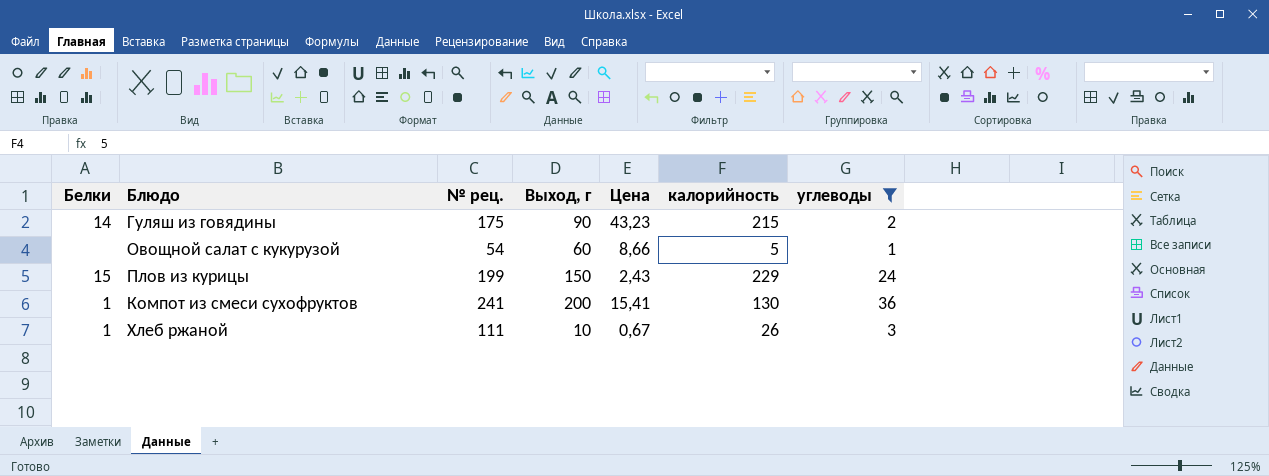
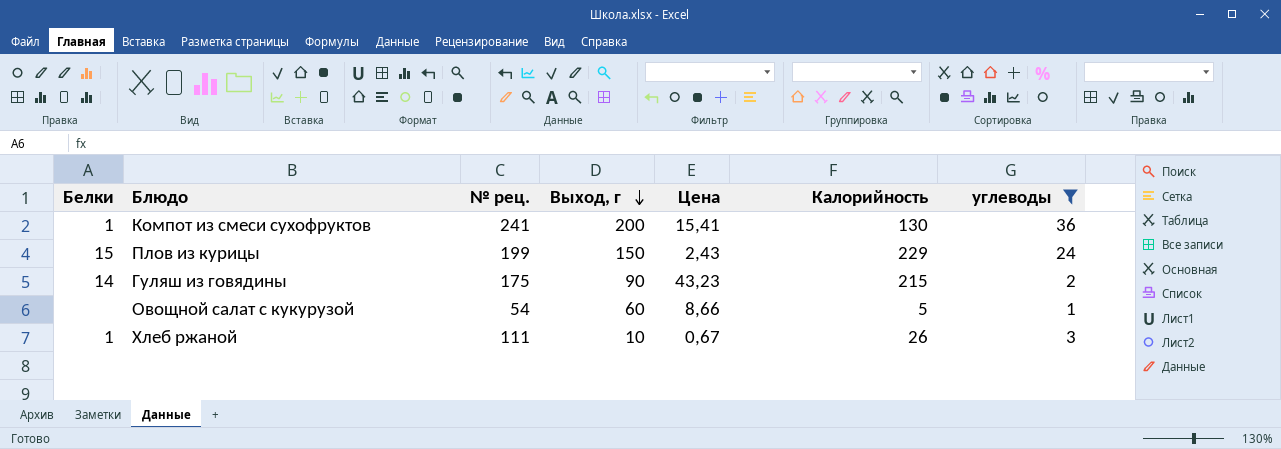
row order: none -> Выход, г descending
column name: калорийность -> Калорийность

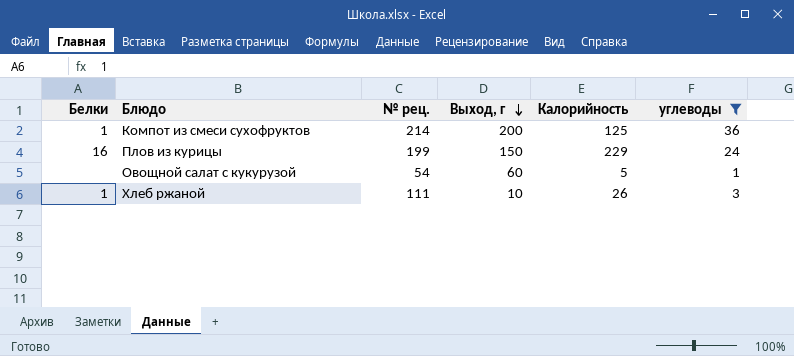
column Цена | position: 5 -> none
row Гуляш из говядины: 14 | 175 | 90 | 43,23 | 215 | 2 -> none
Компот из смеси сухофруктов | № рец.: 241 -> 214
Компот из смеси сухофруктов | Калорийность: 130 -> 125
Плов из курицы | Белки: 15 -> 16

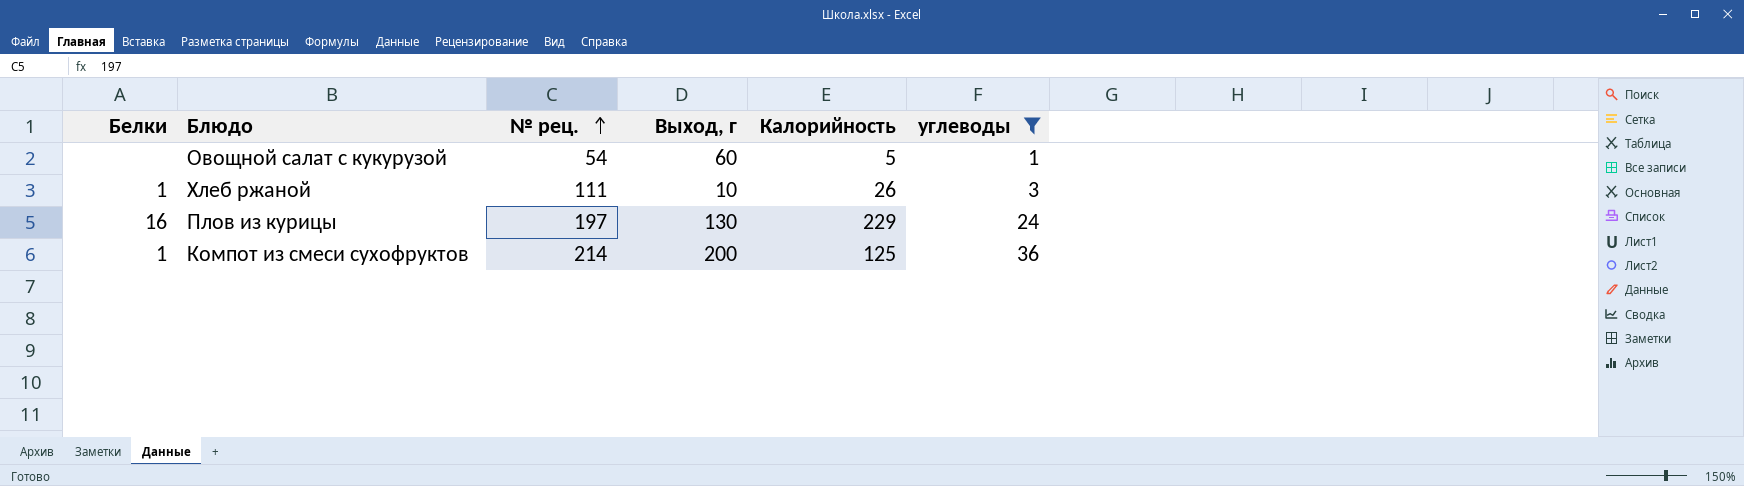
row order: Выход, г descending -> № рец. ascending
Плов из курицы | № рец.: 199 -> 197
Плов из курицы | Выход, г: 150 -> 130

